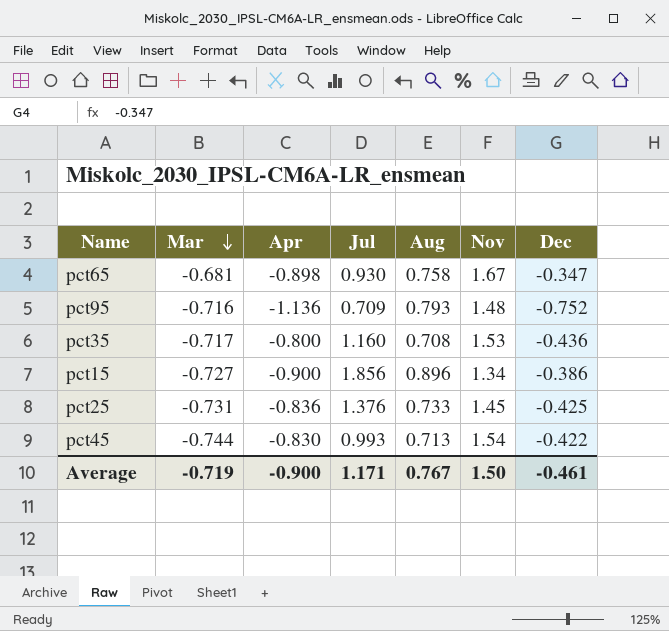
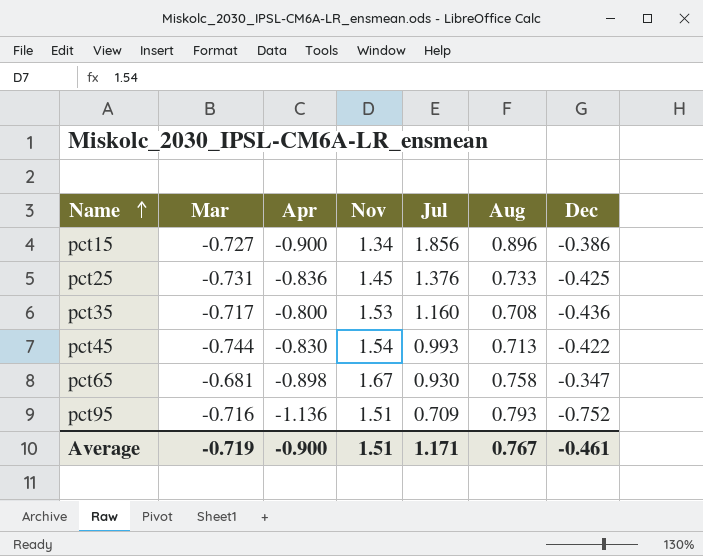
row order: Mar descending -> Name ascending
column Nov | position: 6 -> 4
pct95 | Nov: 1.48 -> 1.51
Average | Nov: 1.50 -> 1.51

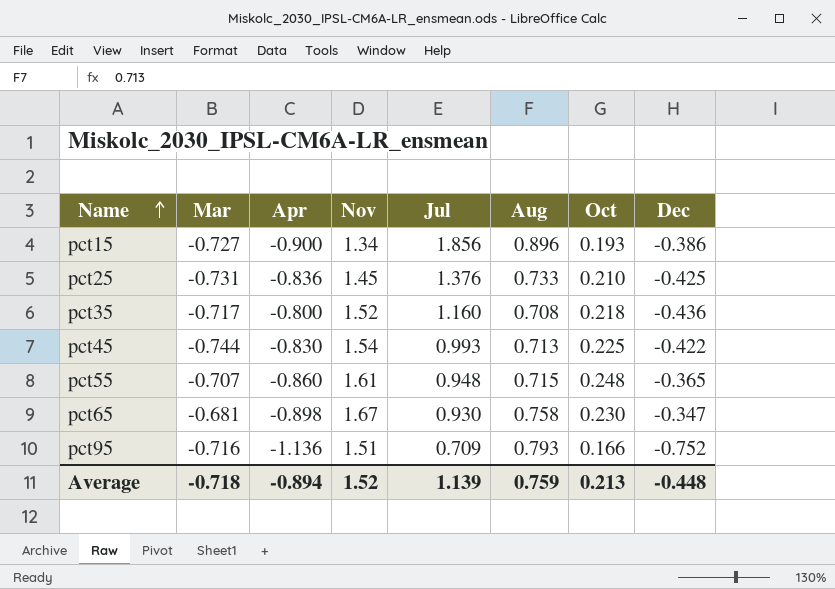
column Oct | position: none -> 7
pct35 | Nov: 1.53 -> 1.52
row pct55: none -> -0.707 | -0.860 | 1.61 | 0.948 | 0.715 | 0.248 | -0.365
Average | Mar: -0.719 -> -0.718
Average | Apr: -0.900 -> -0.894
Average | Nov: 1.51 -> 1.52
Average | Jul: 1.171 -> 1.139
Average | Aug: 0.767 -> 0.759
Average | Dec: -0.461 -> -0.448

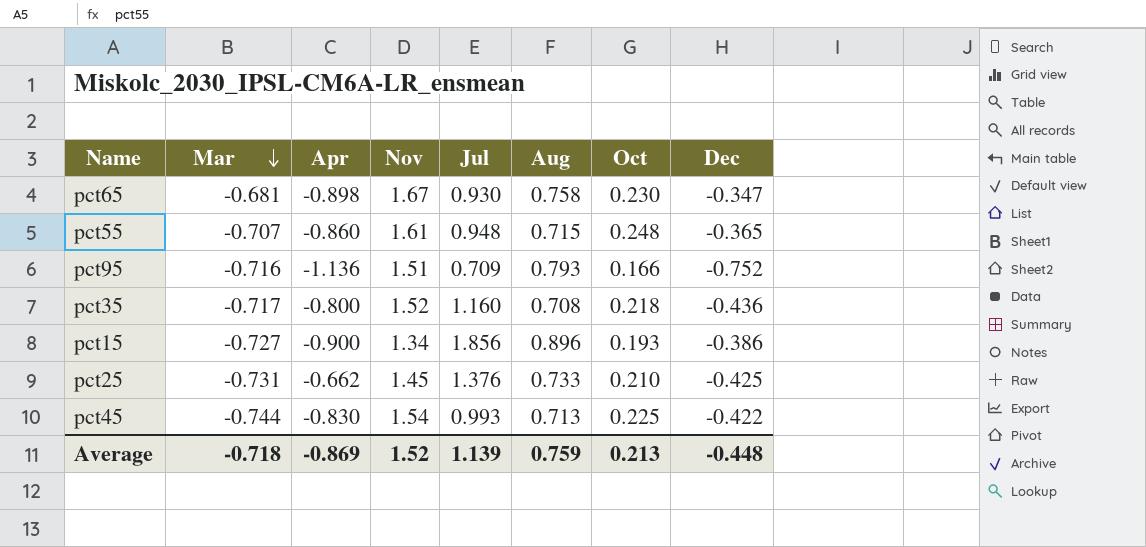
row order: Name ascending -> Mar descending
pct25 | Apr: -0.836 -> -0.662
Average | Apr: -0.894 -> -0.869

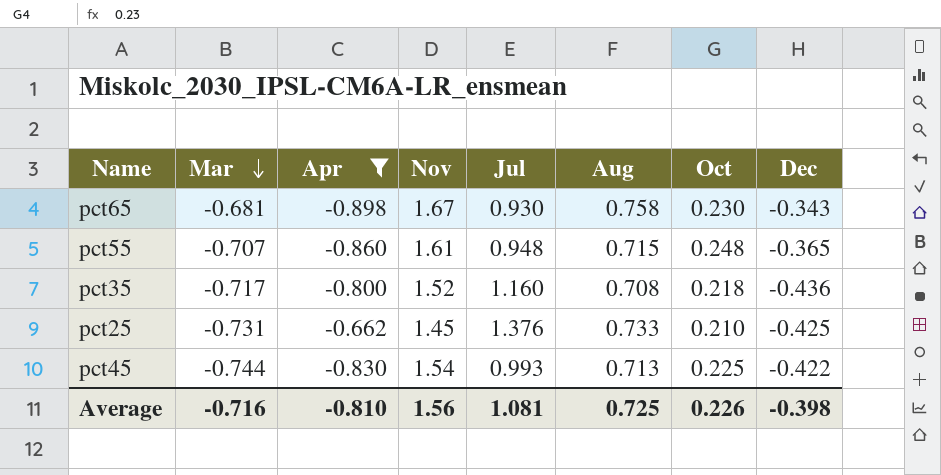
filter: none -> Apr >= -0.898
pct65 | Dec: -0.347 -> -0.343
Average | Mar: -0.718 -> -0.716
Average | Apr: -0.869 -> -0.810
Average | Nov: 1.52 -> 1.56
Average | Jul: 1.139 -> 1.081
Average | Aug: 0.759 -> 0.725
Average | Oct: 0.213 -> 0.226
Average | Dec: -0.448 -> -0.398

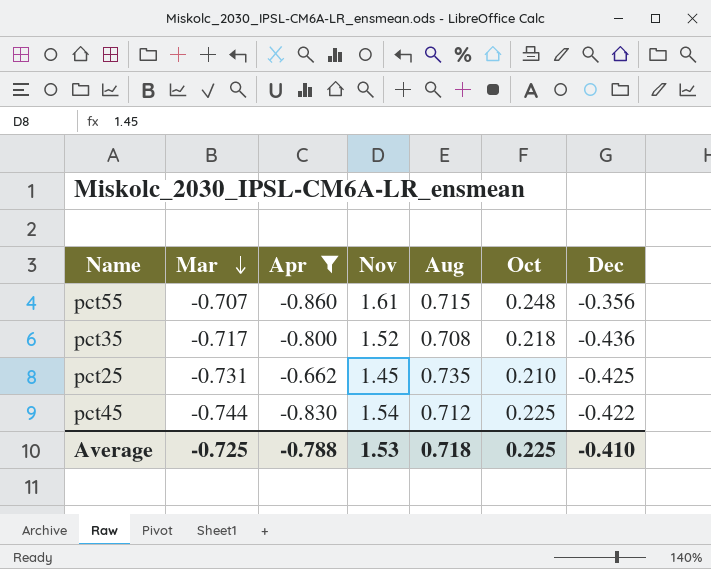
column Jul | position: 5 -> none
row pct65: -0.681 | -0.898 | 1.67 | 0.930 | 0.758 | 0.230 | -0.343 -> none
pct55 | Dec: -0.365 -> -0.356
pct25 | Aug: 0.733 -> 0.735
pct45 | Aug: 0.713 -> 0.712
Average | Mar: -0.716 -> -0.725
Average | Apr: -0.810 -> -0.788
Average | Nov: 1.56 -> 1.53
Average | Aug: 0.725 -> 0.718
Average | Oct: 0.226 -> 0.225
Average | Dec: -0.398 -> -0.410

